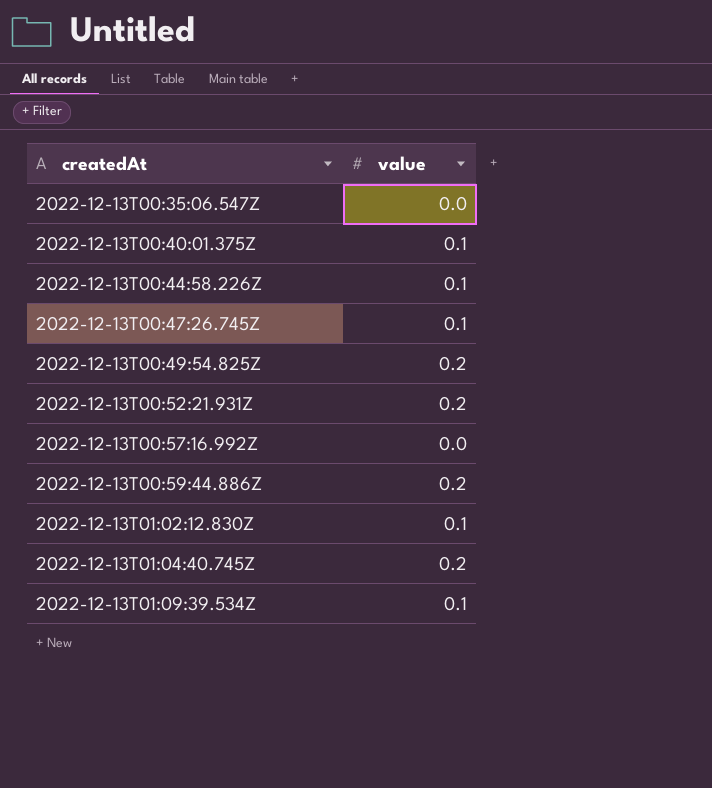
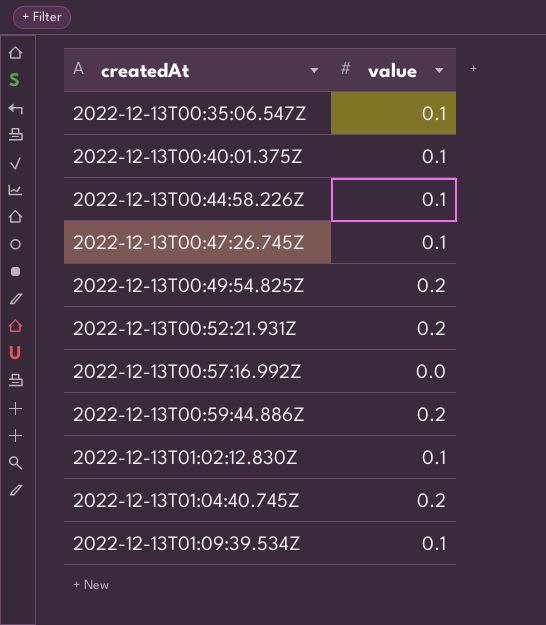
2022-12-13T00:35:06.547Z | value: 0.0 -> 0.1

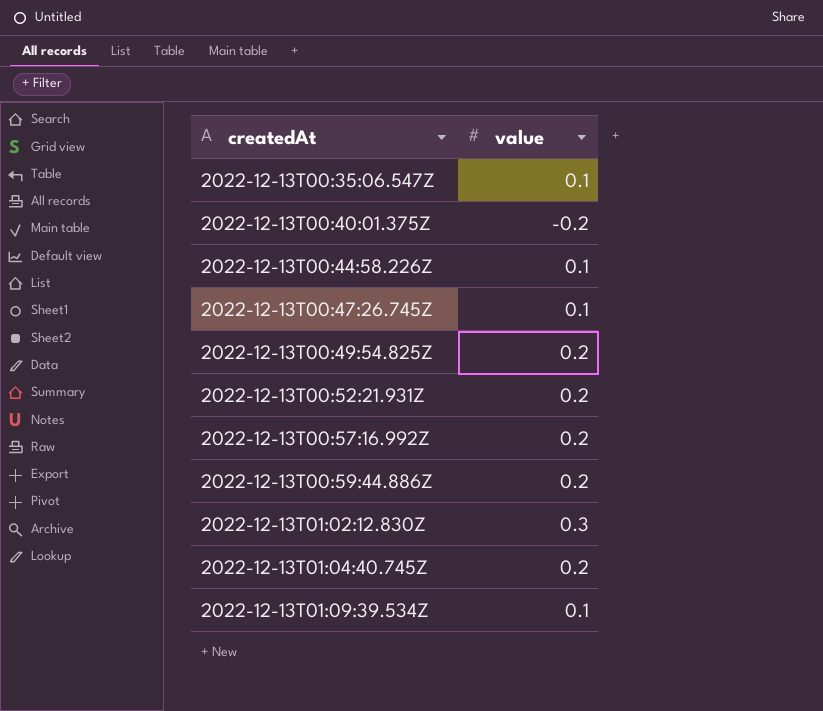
2022-12-13T00:40:01.375Z | value: 0.1 -> -0.2
2022-12-13T00:57:16.992Z | value: 0.0 -> 0.2
2022-12-13T01:02:12.830Z | value: 0.1 -> 0.3

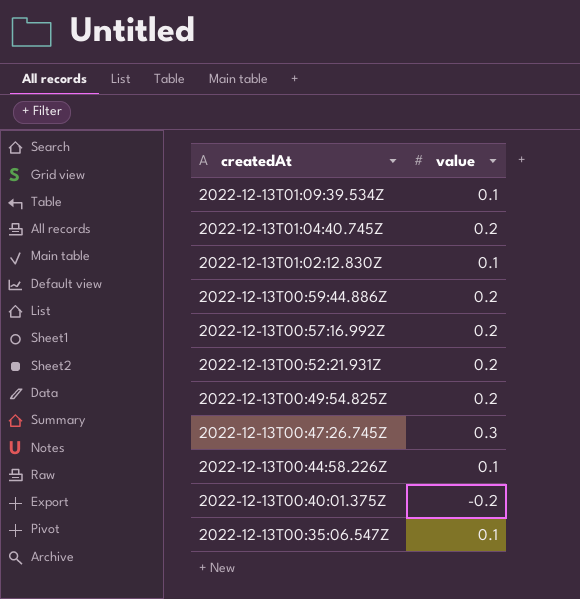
row order: createdAt ascending -> createdAt descending
2022-12-13T01:02:12.830Z | value: 0.3 -> 0.1
2022-12-13T00:47:26.745Z | value: 0.1 -> 0.3

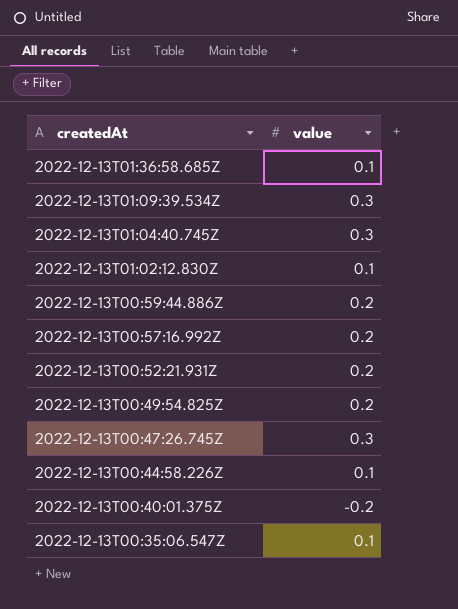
row 2022-12-13T01:36:58.685Z: none -> 0.1
2022-12-13T01:09:39.534Z | value: 0.1 -> 0.3
2022-12-13T01:04:40.745Z | value: 0.2 -> 0.3

